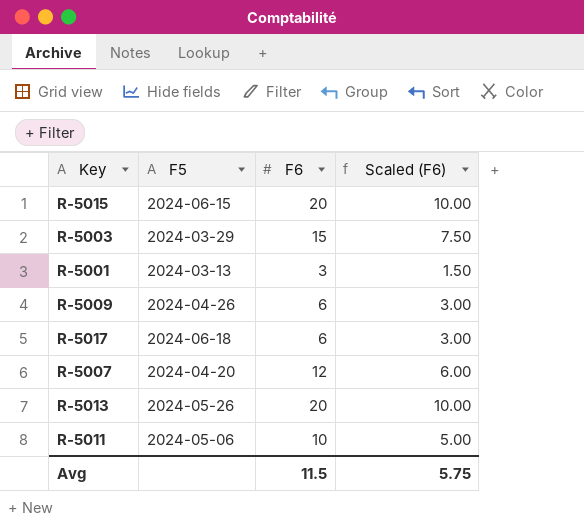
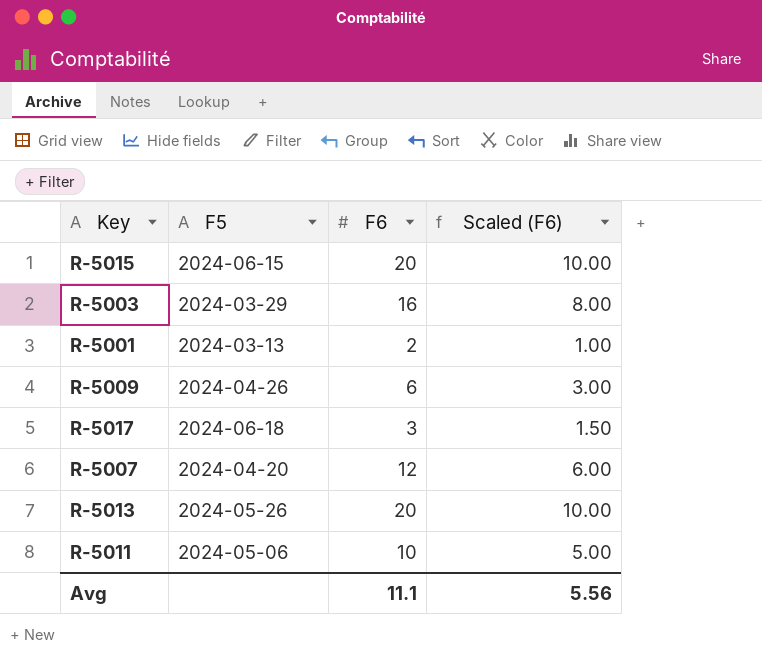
R-5003 | F6: 15 -> 16
R-5003 | Scaled (F6): 7.50 -> 8.00
R-5001 | F6: 3 -> 2
R-5001 | Scaled (F6): 1.50 -> 1.00
R-5017 | F6: 6 -> 3
R-5017 | Scaled (F6): 3.00 -> 1.50
Avg | F6: 11.5 -> 11.1
Avg | Scaled (F6): 5.75 -> 5.56

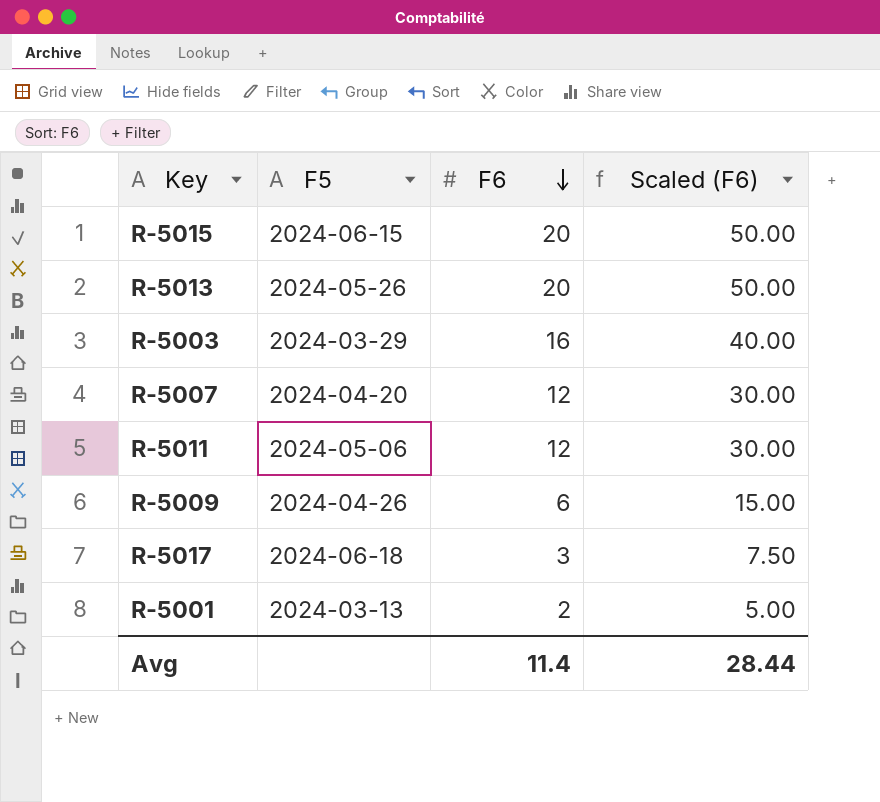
row order: none -> F6 descending
column Scaled (F6) | formula: [F6] * 0.5 -> [F6] * 2.5
R-5011 | F6: 10 -> 12
Avg | F6: 11.1 -> 11.4
Avg | Scaled (F6): 5.56 -> 28.44

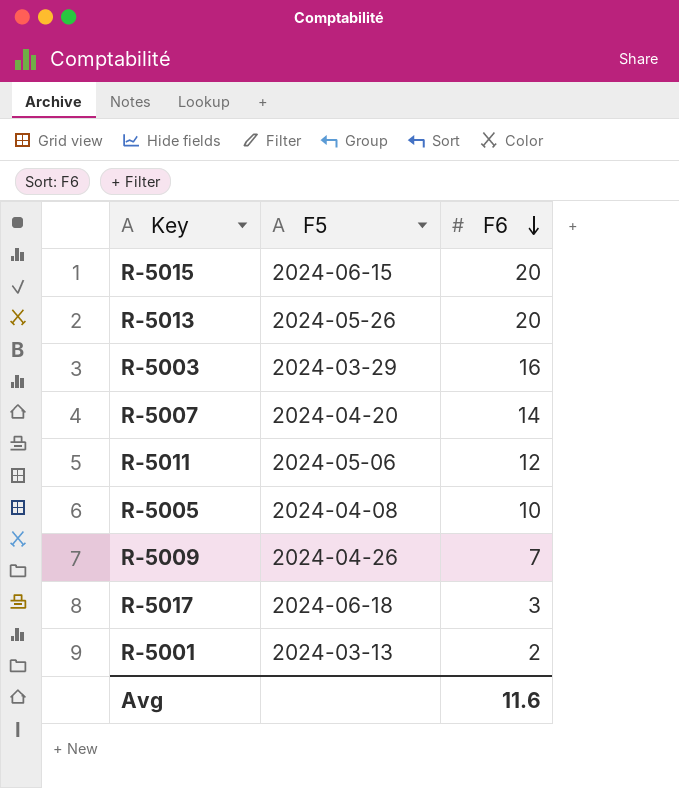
column Scaled (F6) | formula: [F6] * 2.5 -> none
R-5007 | F6: 12 -> 14
row R-5005: none -> 2024-04-08 | 10
R-5009 | F6: 6 -> 7
Avg | F6: 11.4 -> 11.6

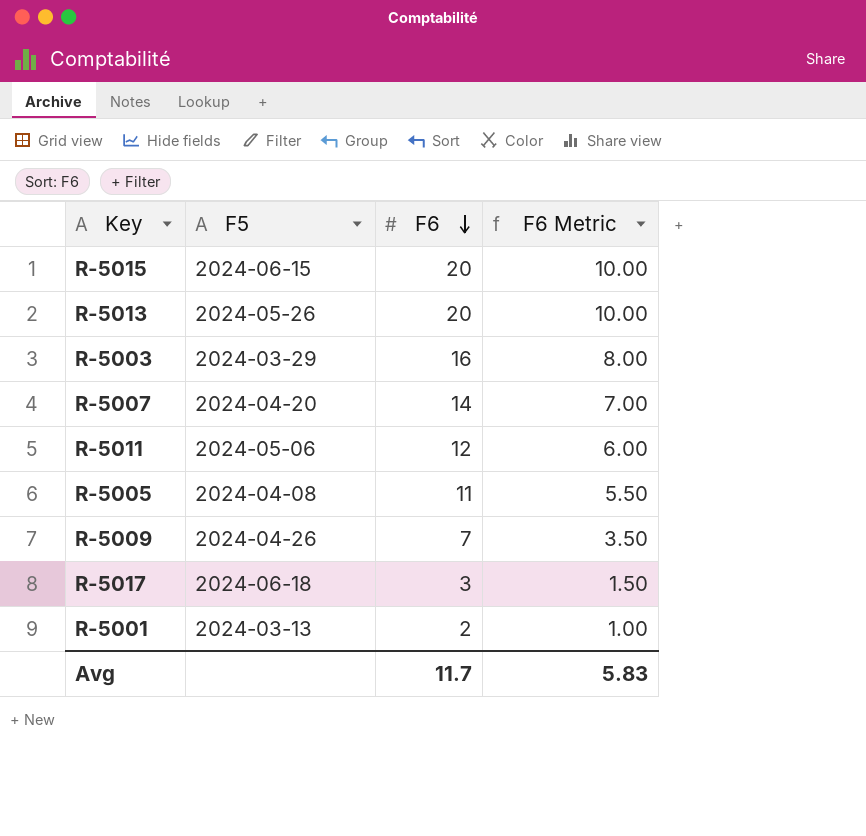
column F6 Metric | formula: none -> [F6] * 0.5
R-5005 | F6: 10 -> 11
Avg | F6: 11.6 -> 11.7

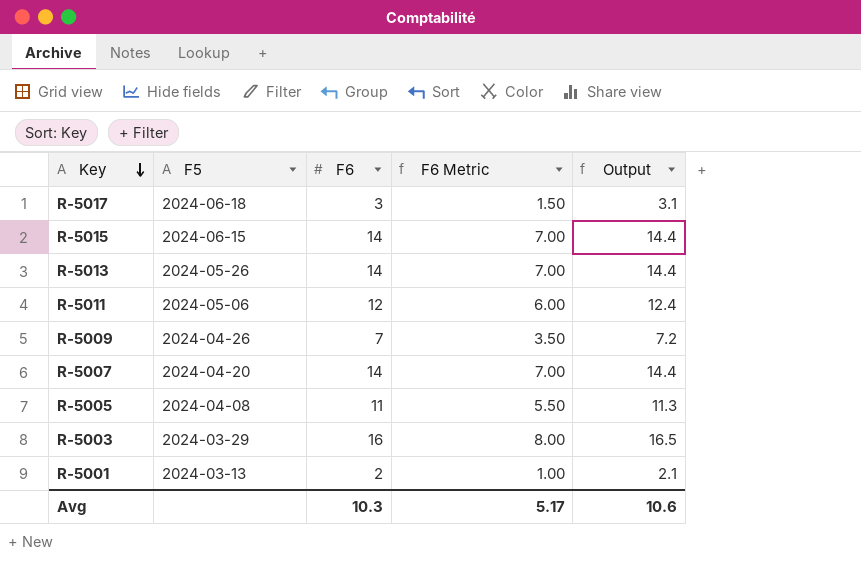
row order: F6 descending -> Key descending
column Output | formula: none -> [F6] * 1.03
R-5015 | F6: 20 -> 14
R-5015 | F6 Metric: 10.00 -> 7.00
R-5013 | F6: 20 -> 14
R-5013 | F6 Metric: 10.00 -> 7.00
Avg | F6: 11.7 -> 10.3
Avg | F6 Metric: 5.83 -> 5.17

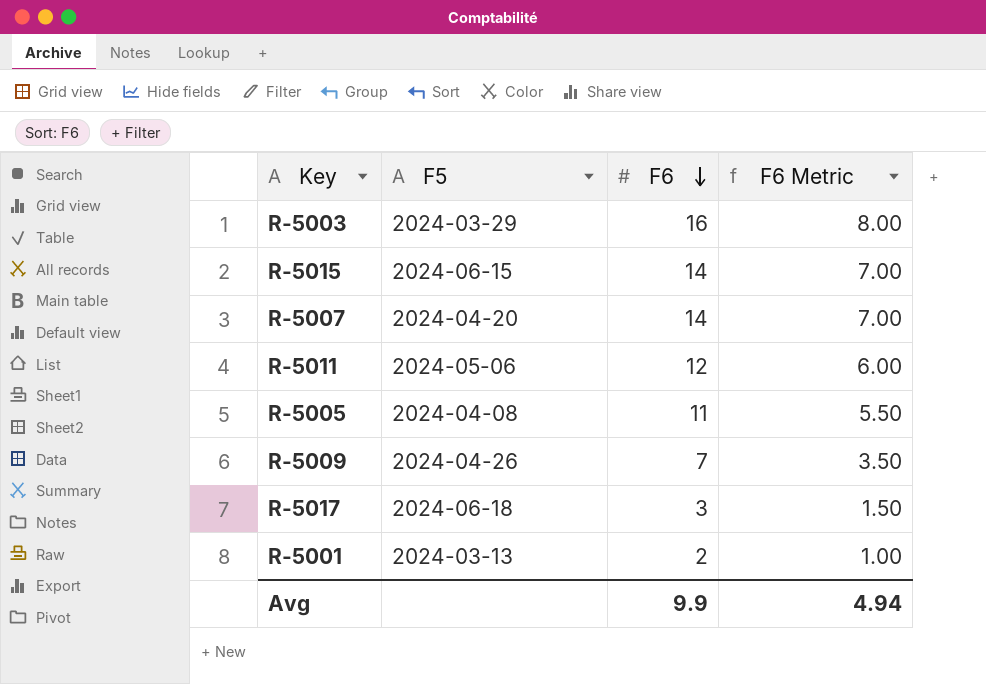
row order: Key descending -> F6 descending
column Output | formula: [F6] * 1.03 -> none
row R-5013: 2024-05-26 | 14 | 7.00 | 14.4 -> none
Avg | F6: 10.3 -> 9.9
Avg | F6 Metric: 5.17 -> 4.94

